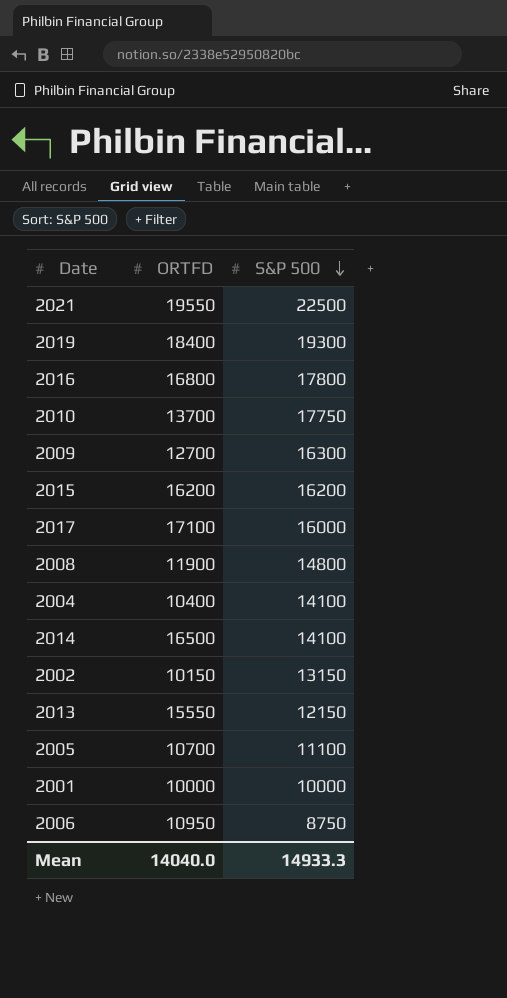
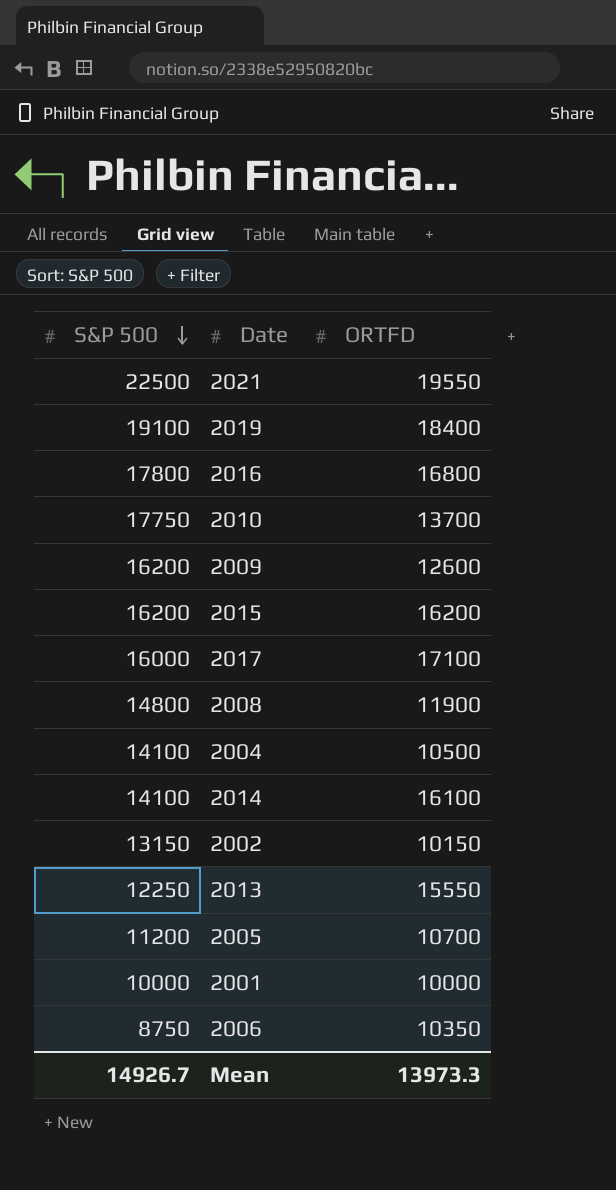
column S&P 500 | position: 3 -> 1
2019 | S&P 500: 19300 -> 19100
2009 | S&P 500: 16300 -> 16200
2009 | ORTFD: 12700 -> 12600
2004 | ORTFD: 10400 -> 10500
2014 | ORTFD: 16500 -> 16100
2013 | S&P 500: 12150 -> 12250
2005 | S&P 500: 11100 -> 11200
2006 | ORTFD: 10950 -> 10350
Mean | S&P 500: 14933.3 -> 14926.7
Mean | ORTFD: 14040.0 -> 13973.3

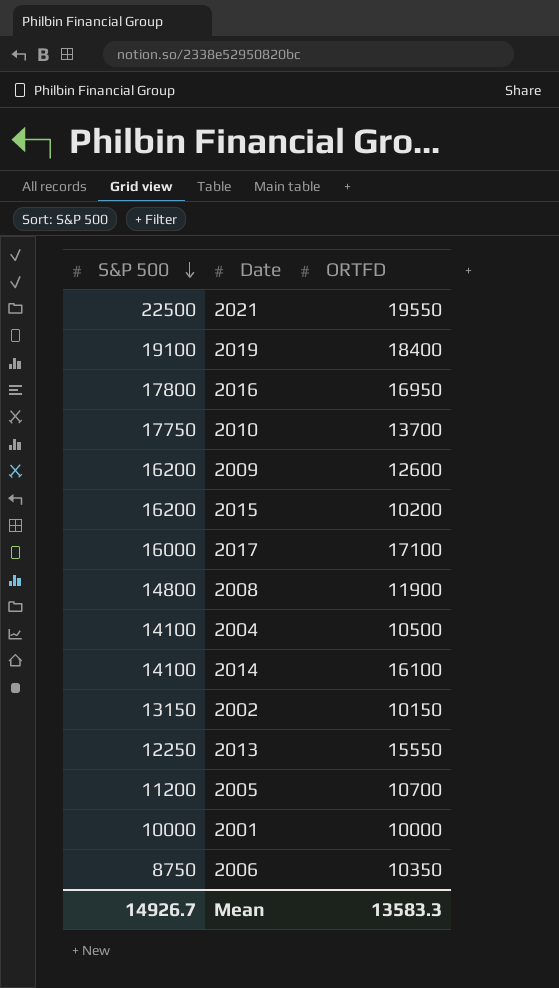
2016 | ORTFD: 16800 -> 16950
2015 | ORTFD: 16200 -> 10200
Mean | ORTFD: 13973.3 -> 13583.3

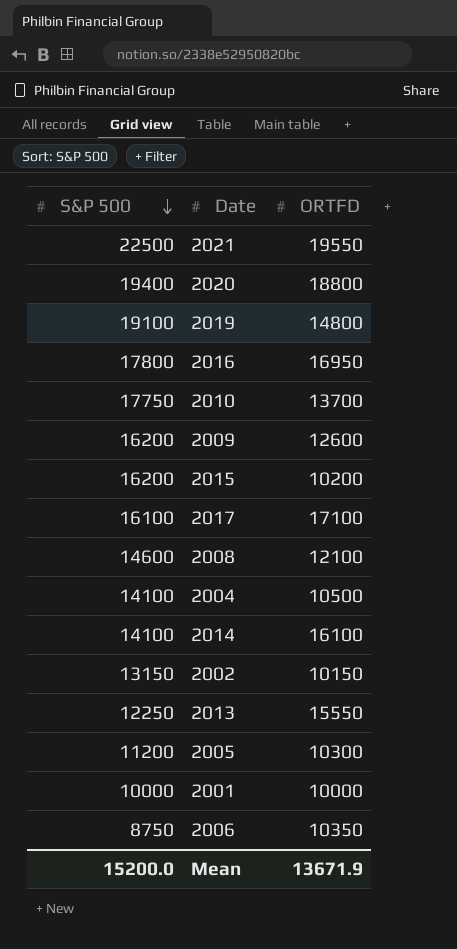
row 2020: none -> 19400 | 18800
2019 | ORTFD: 18400 -> 14800
2017 | S&P 500: 16000 -> 16100
2008 | S&P 500: 14800 -> 14600
2008 | ORTFD: 11900 -> 12100
2005 | ORTFD: 10700 -> 10300
Mean | S&P 500: 14926.7 -> 15200.0
Mean | ORTFD: 13583.3 -> 13671.9

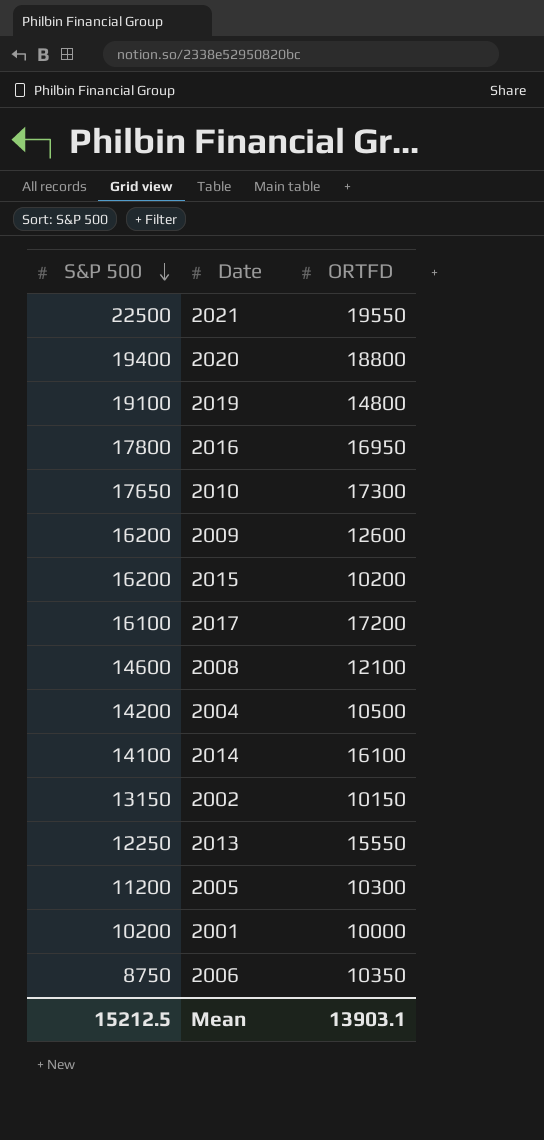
2010 | S&P 500: 17750 -> 17650
2010 | ORTFD: 13700 -> 17300
2017 | ORTFD: 17100 -> 17200
2004 | S&P 500: 14100 -> 14200
2001 | S&P 500: 10000 -> 10200
Mean | S&P 500: 15200.0 -> 15212.5
Mean | ORTFD: 13671.9 -> 13903.1

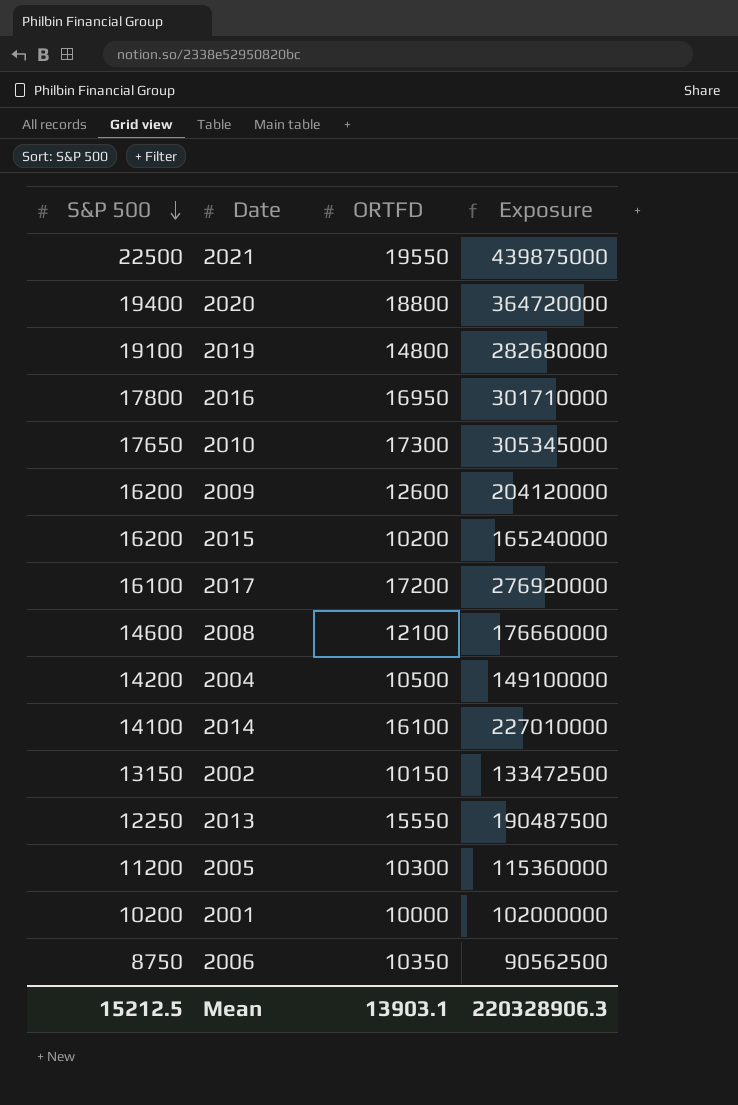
column Exposure | formula: none -> [S&P 500] * [ORTFD]

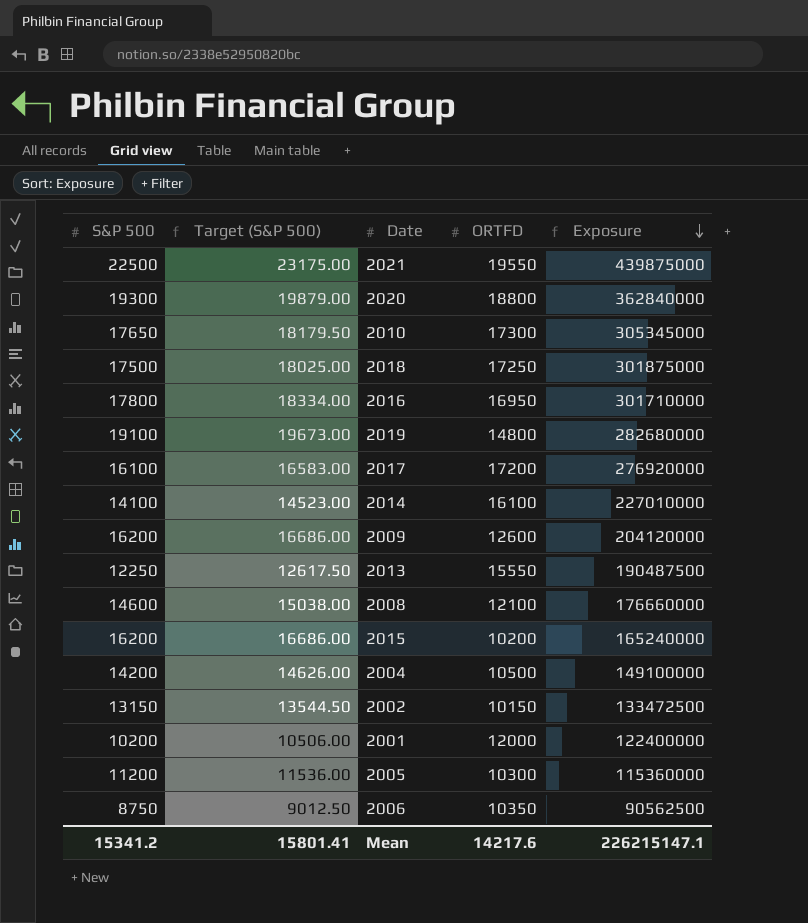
row order: S&P 500 descending -> Exposure descending
column Target (S&P 500) | formula: none -> [S&P 500] * 1.03
2020 | S&P 500: 19400 -> 19300
2020 | Exposure: 364720000 -> 362840000
row 2018: none -> 17500 | 18025.00 | 17250 | 301875000
2001 | ORTFD: 10000 -> 12000
2001 | Exposure: 102000000 -> 122400000
Mean | S&P 500: 15212.5 -> 15341.2
Mean | ORTFD: 13903.1 -> 14217.6
Mean | Exposure: 220328906.3 -> 226215147.1

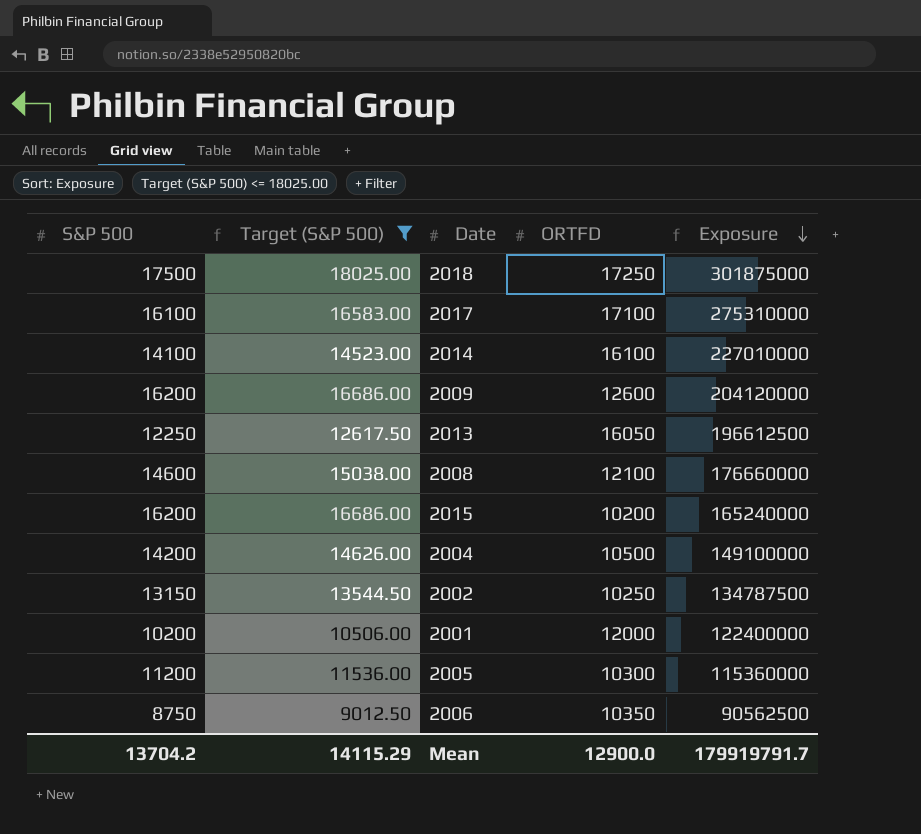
filter: none -> Target (S&P 500) <= 18025.00
2017 | ORTFD: 17200 -> 17100
2017 | Exposure: 276920000 -> 275310000
2013 | ORTFD: 15550 -> 16050
2013 | Exposure: 190487500 -> 196612500
2002 | ORTFD: 10150 -> 10250
2002 | Exposure: 133472500 -> 134787500
Mean | S&P 500: 15341.2 -> 13704.2
Mean | Target (S&P 500): 15801.41 -> 14115.29
Mean | ORTFD: 14217.6 -> 12900.0
Mean | Exposure: 226215147.1 -> 179919791.7

